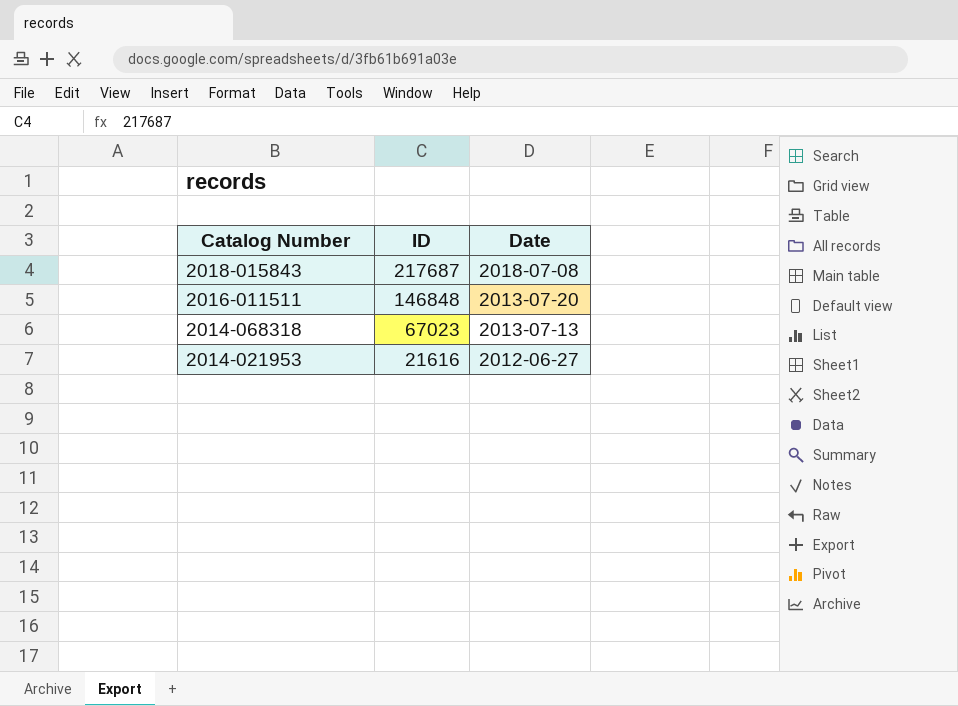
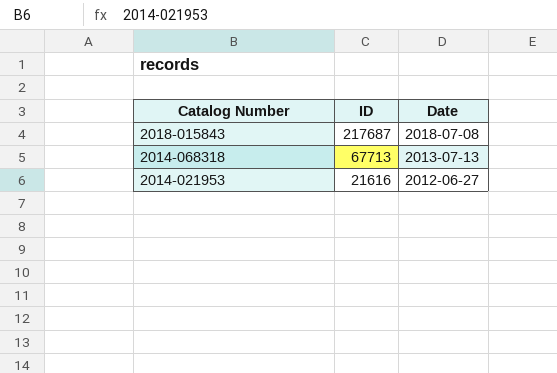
row 2016-011511: 146848 | 2013-07-20 -> none
2014-068318 | ID: 67023 -> 67713

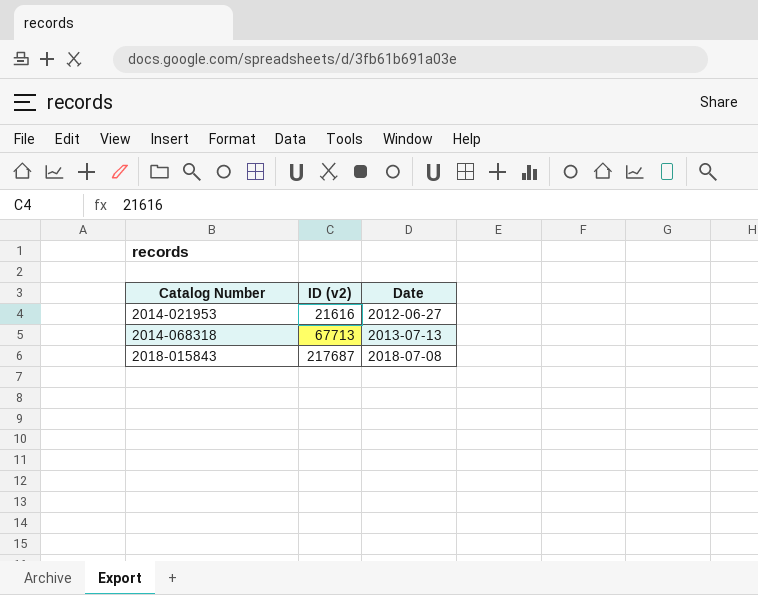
row order: Catalog Number descending -> Catalog Number ascending
column name: ID -> ID (v2)

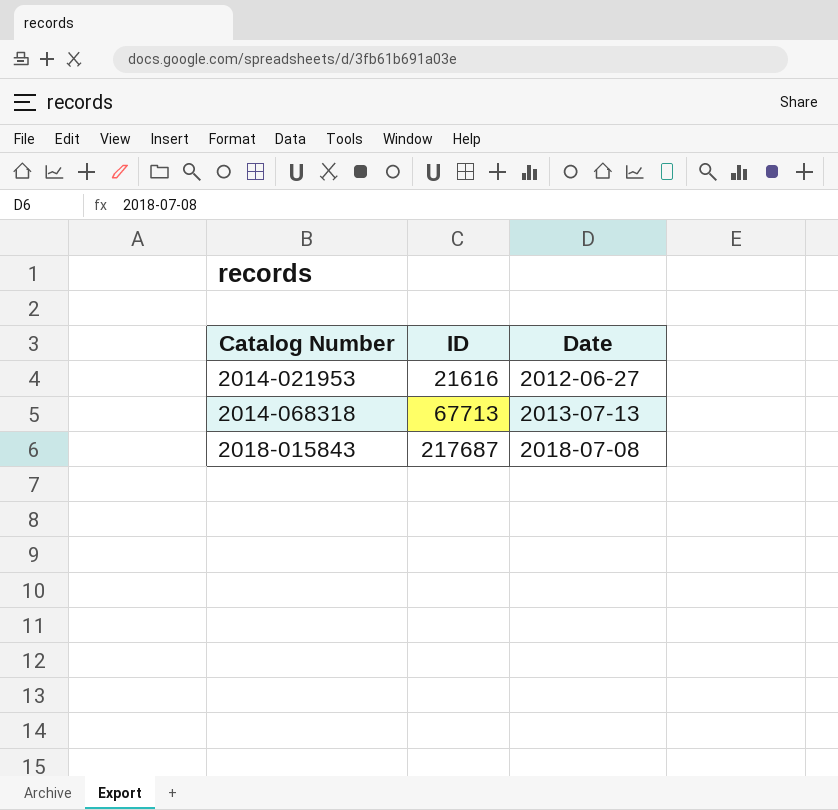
column name: ID (v2) -> ID

